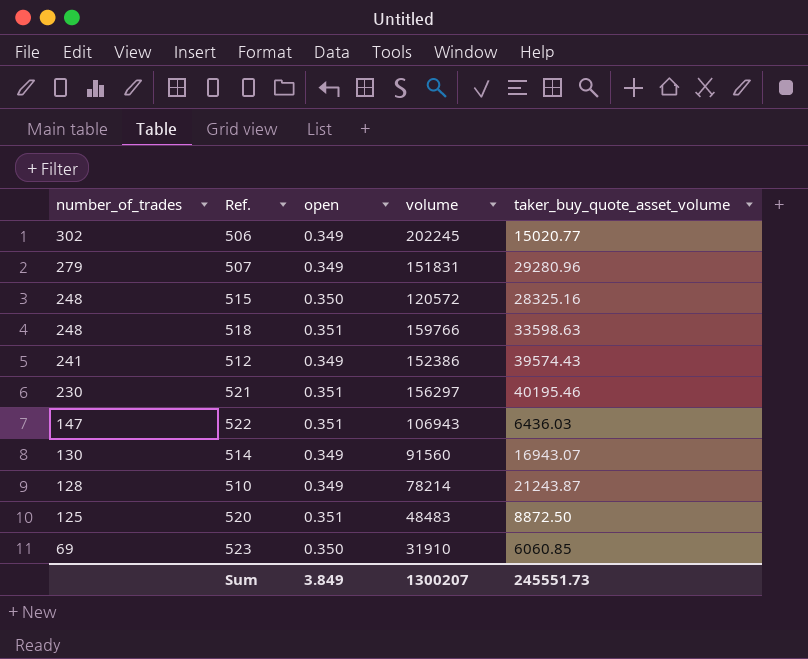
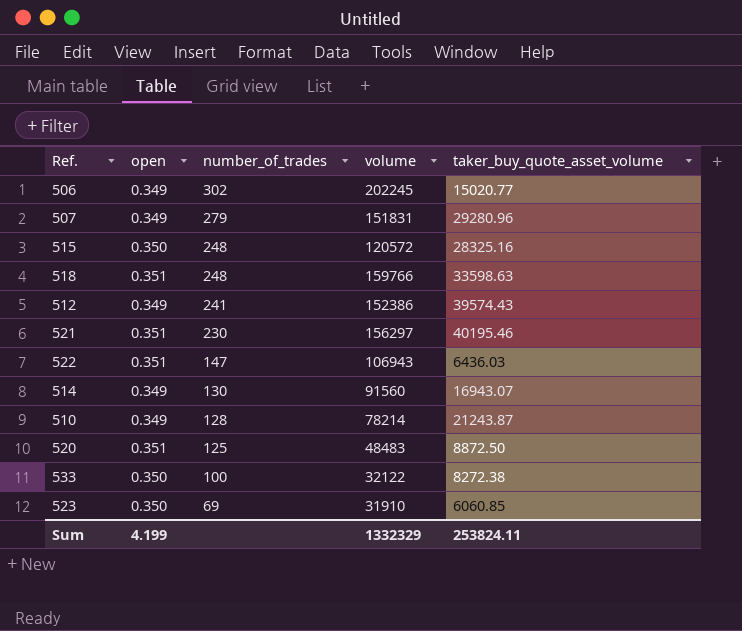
column number_of_trades | position: 1 -> 3
row 533: none -> 0.350 | 100 | 32122 | 8272.38
Sum | open: 3.849 -> 4.199
Sum | volume: 1300207 -> 1332329
Sum | taker_buy_quote_asset_volume: 245551.73 -> 253824.11

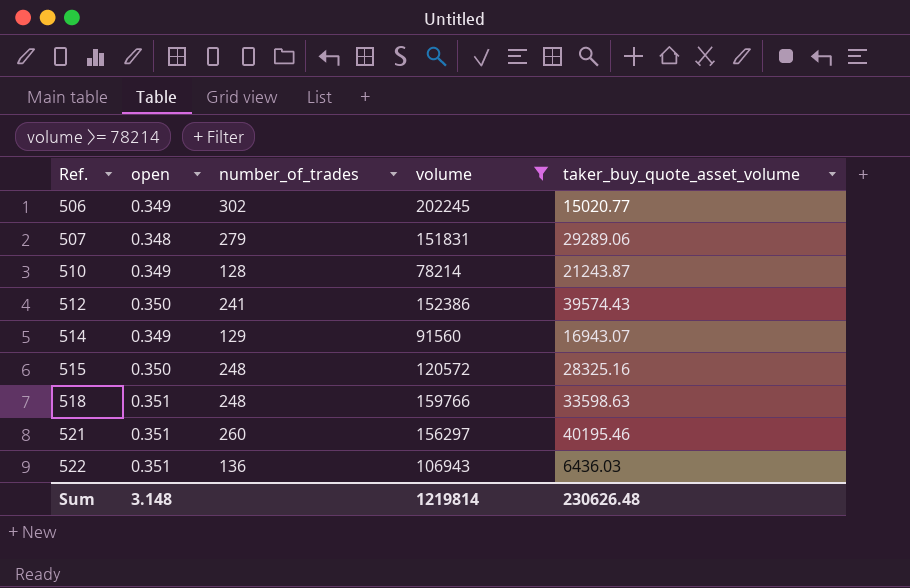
filter: none -> volume >= 78214
row order: number_of_trades descending -> Ref. ascending
507 | open: 0.349 -> 0.348
507 | taker_buy_quote_asset_volume: 29280.96 -> 29289.06
512 | open: 0.349 -> 0.350
514 | number_of_trades: 130 -> 129
521 | number_of_trades: 230 -> 260
522 | number_of_trades: 147 -> 136
Sum | open: 4.199 -> 3.148
Sum | volume: 1332329 -> 1219814
Sum | taker_buy_quote_asset_volume: 253824.11 -> 230626.48

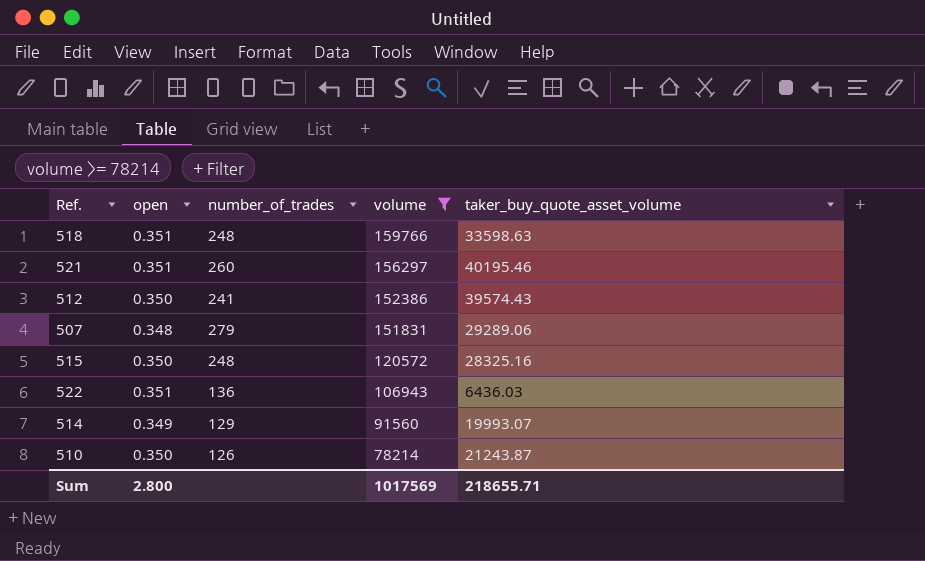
row order: Ref. ascending -> volume descending
row 506: 0.349 | 302 | 202245 | 15020.77 -> none
514 | taker_buy_quote_asset_volume: 16943.07 -> 19993.07
510 | open: 0.349 -> 0.350
510 | number_of_trades: 128 -> 126
Sum | open: 3.148 -> 2.800
Sum | volume: 1219814 -> 1017569
Sum | taker_buy_quote_asset_volume: 230626.48 -> 218655.71

